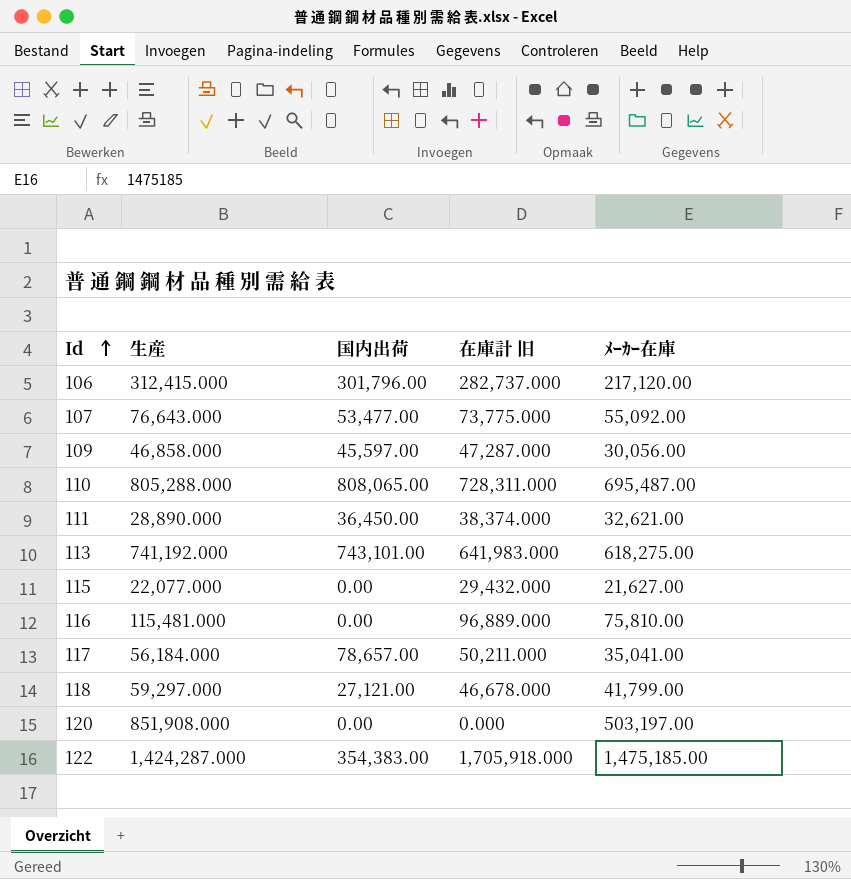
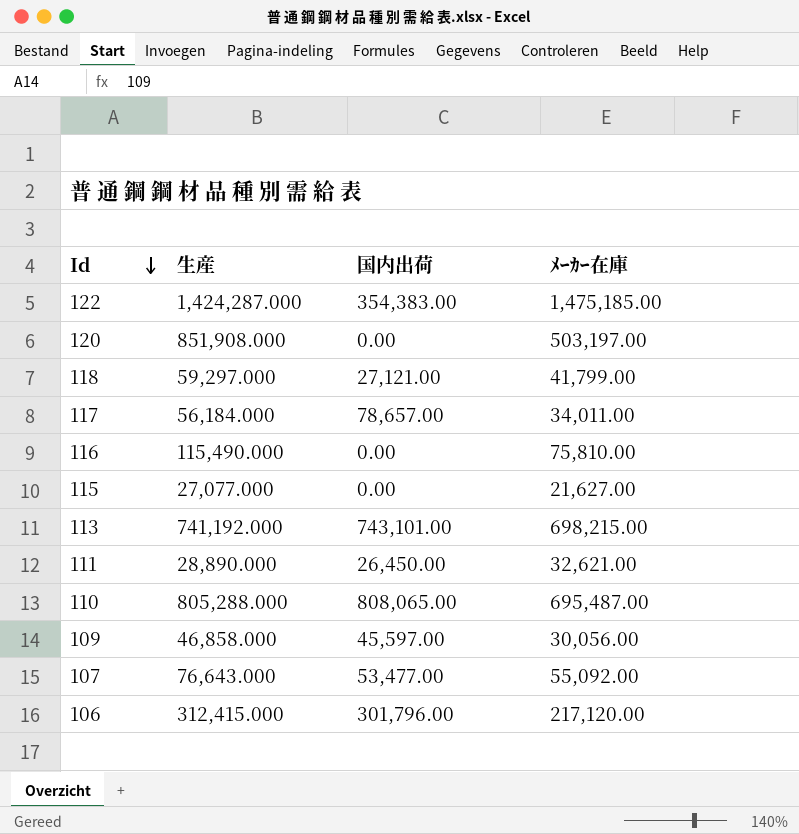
row order: Id ascending -> Id descending
column 在庫計 旧 | position: 4 -> none
117 | ﾒｰｶｰ在庫: 35,041.00 -> 34,011.00
116 | 生産: 115,481.000 -> 115,490.000
115 | 生産: 22,077.000 -> 27,077.000
113 | ﾒｰｶｰ在庫: 618,275.00 -> 698,215.00
111 | 国内出荷: 36,450.00 -> 26,450.00

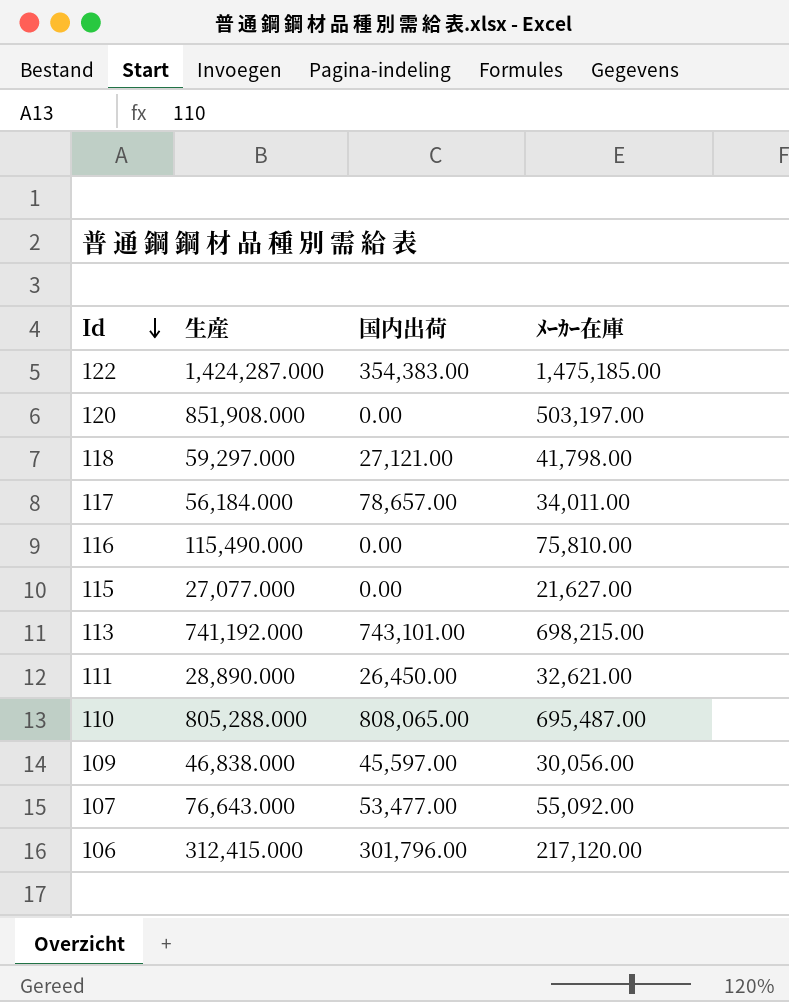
118 | ﾒｰｶｰ在庫: 41,799.00 -> 41,798.00
109 | 生産: 46,858.000 -> 46,838.000

